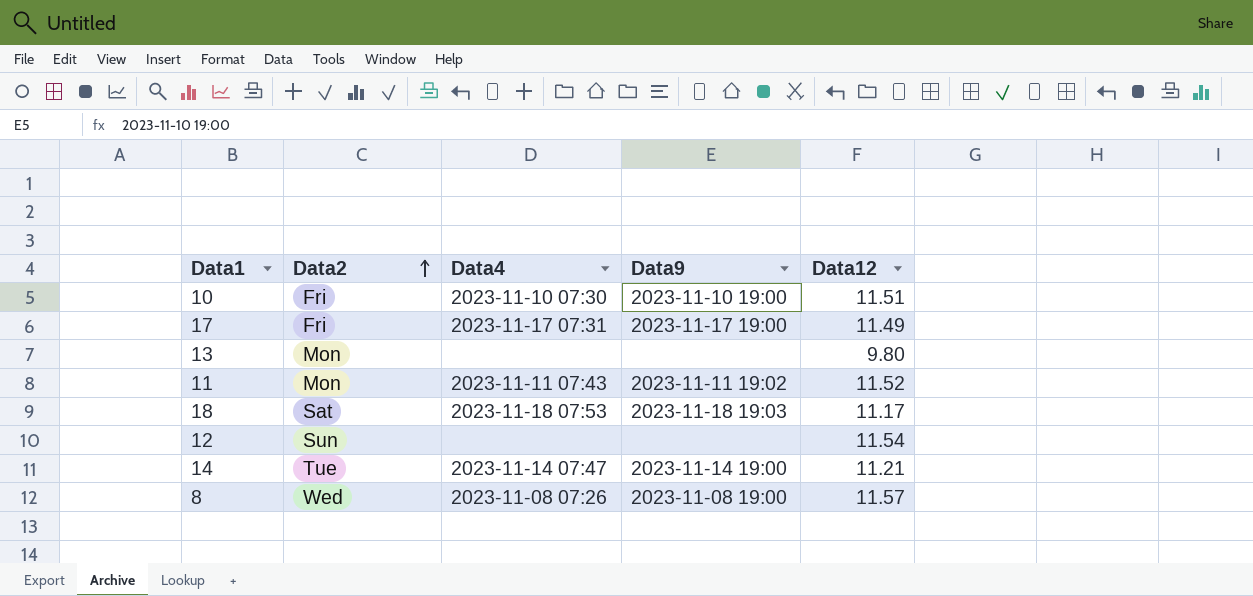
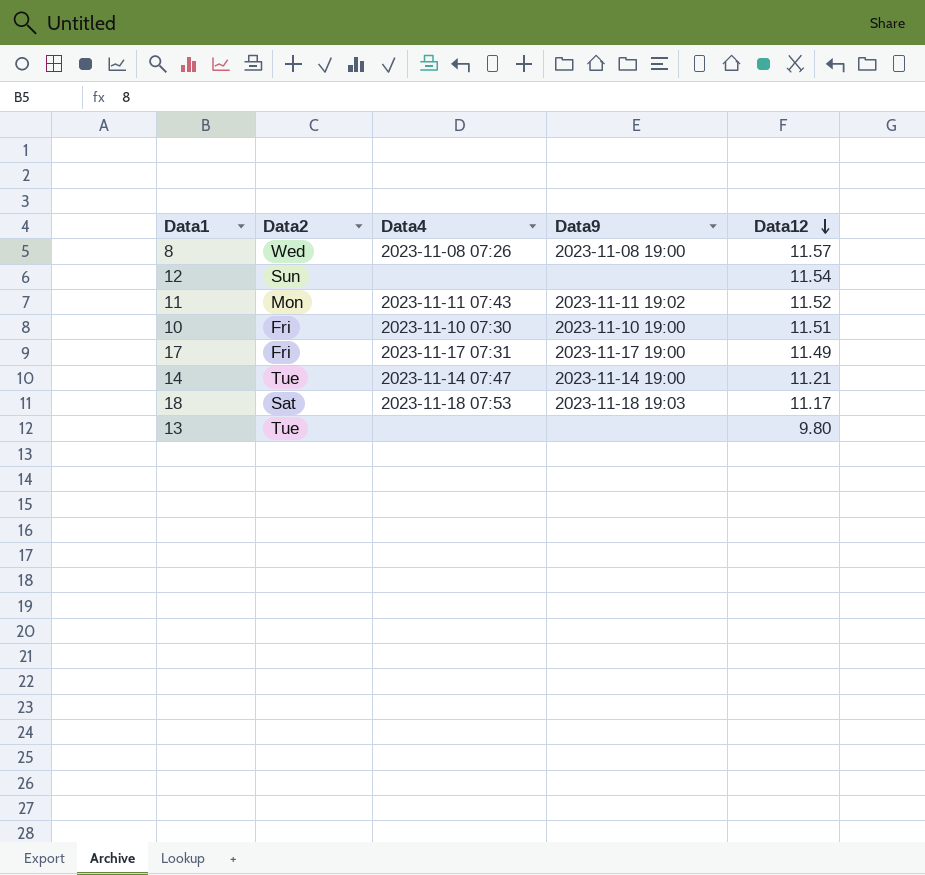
row order: Data2 ascending -> Data12 descending
13 | Data2: Mon -> Tue

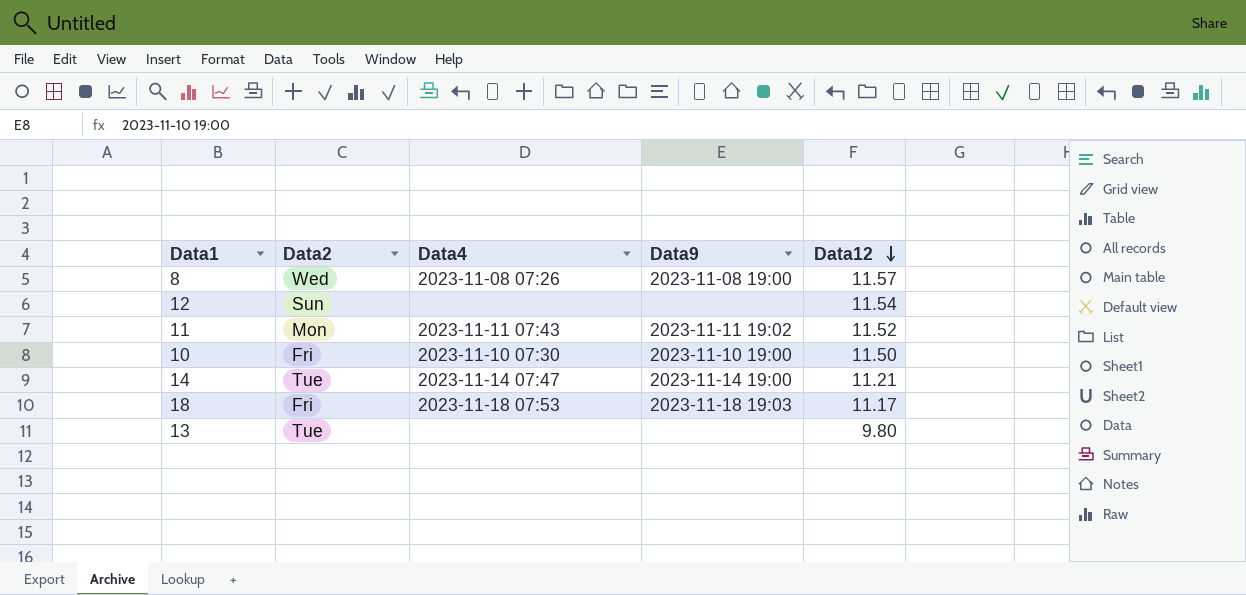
row 17: Fri | 2023-11-17 07:31 | 2023-11-17 19:00 | 11.49 -> none
10 | Data12: 11.51 -> 11.50
18 | Data2: Sat -> Fri

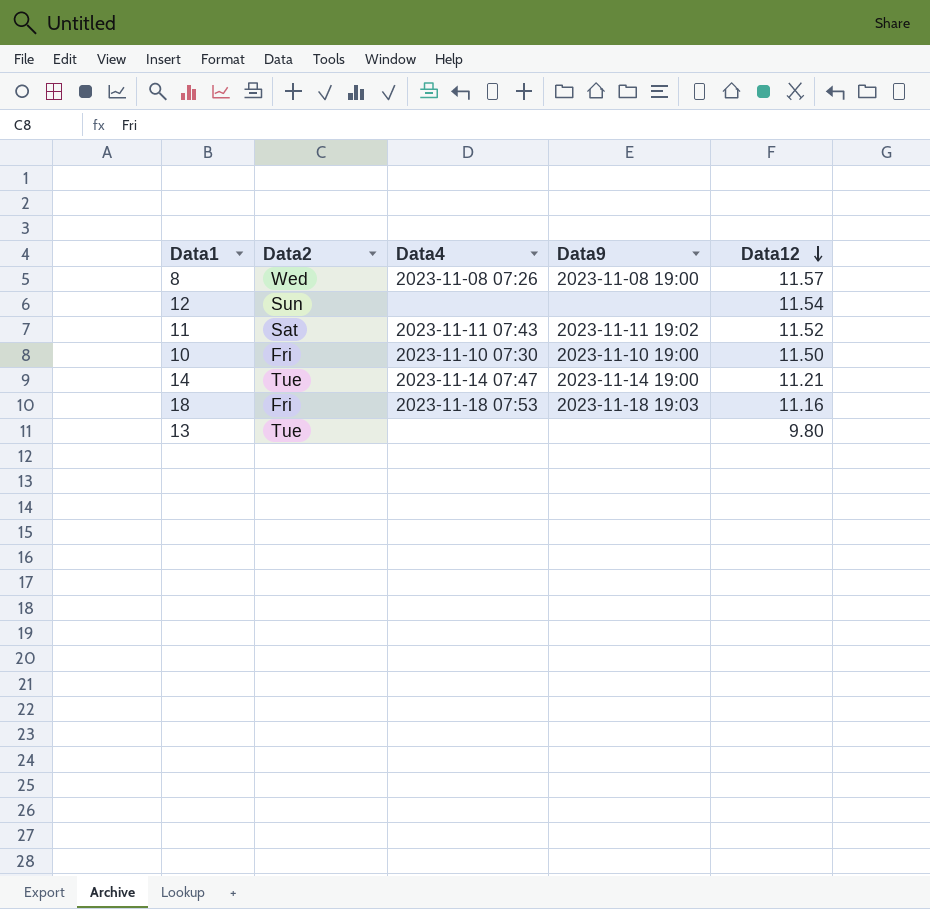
11 | Data2: Mon -> Sat
18 | Data12: 11.17 -> 11.16

